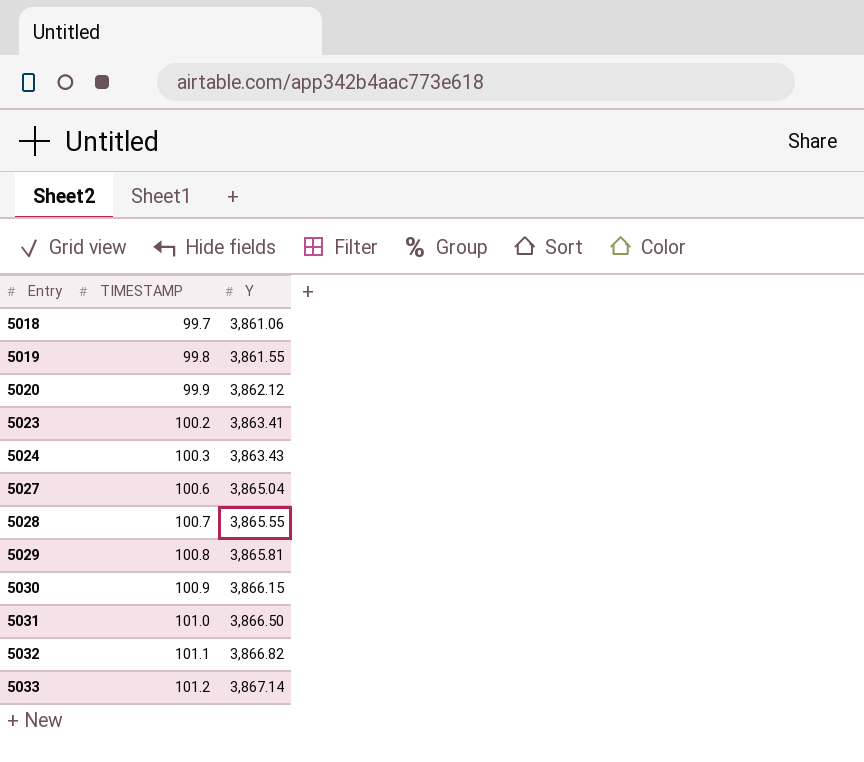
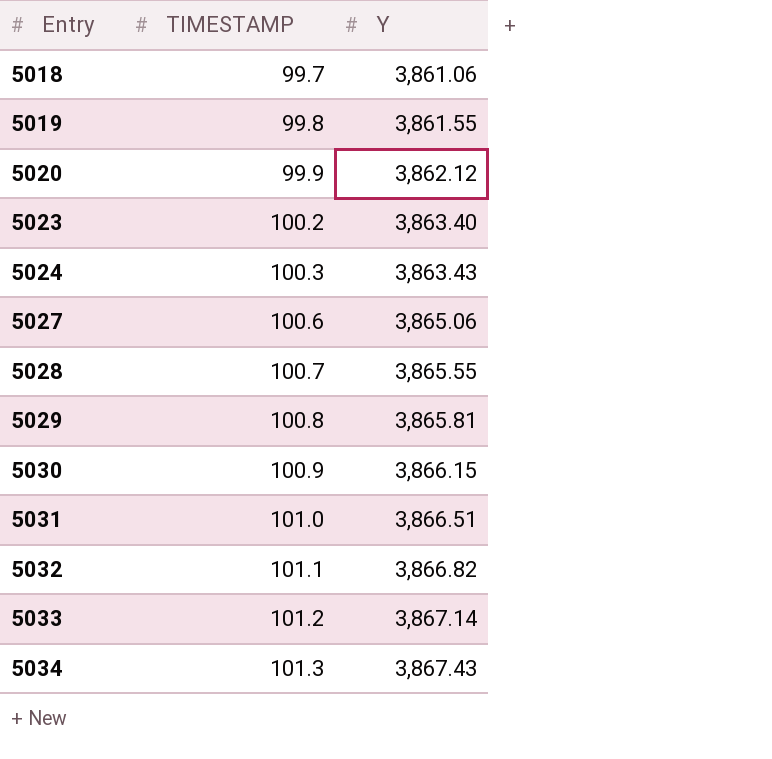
5023 | Y: 3,863.41 -> 3,863.40
5027 | Y: 3,865.04 -> 3,865.06
5031 | Y: 3,866.50 -> 3,866.51
row 5034: none -> 101.3 | 3,867.43

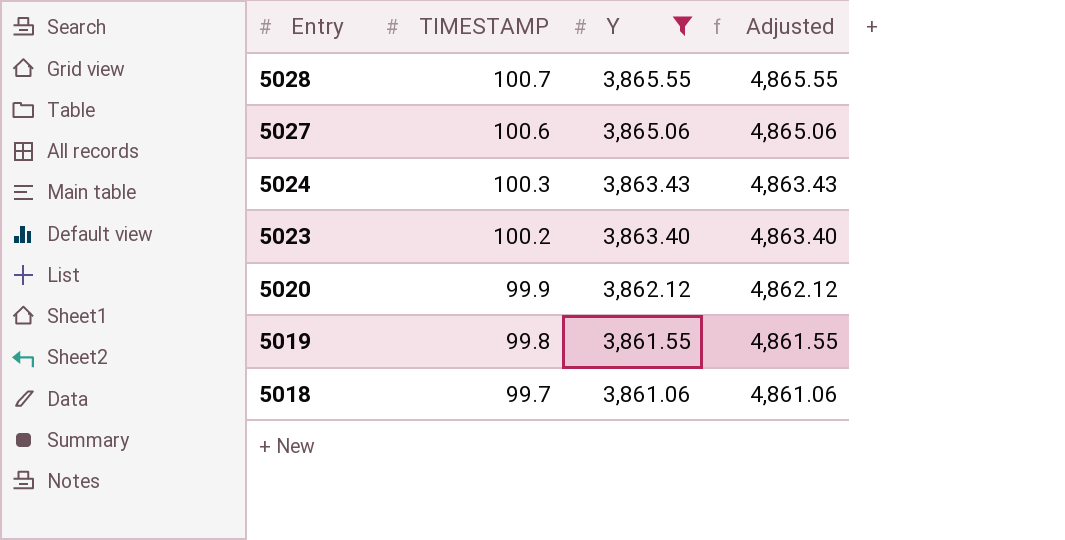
filter: none -> Y <= 3,865.55
row order: Entry ascending -> Entry descending
column Adjusted | formula: none -> [Y] + 1000

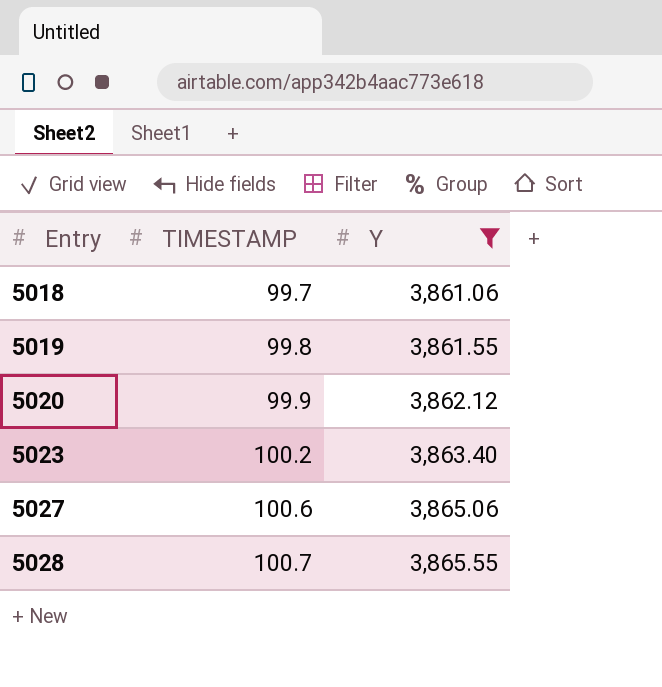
row order: Entry descending -> Entry ascending
column Adjusted | formula: [Y] + 1000 -> none
row 5024: 100.3 | 3,863.43 | 4,863.43 -> none

